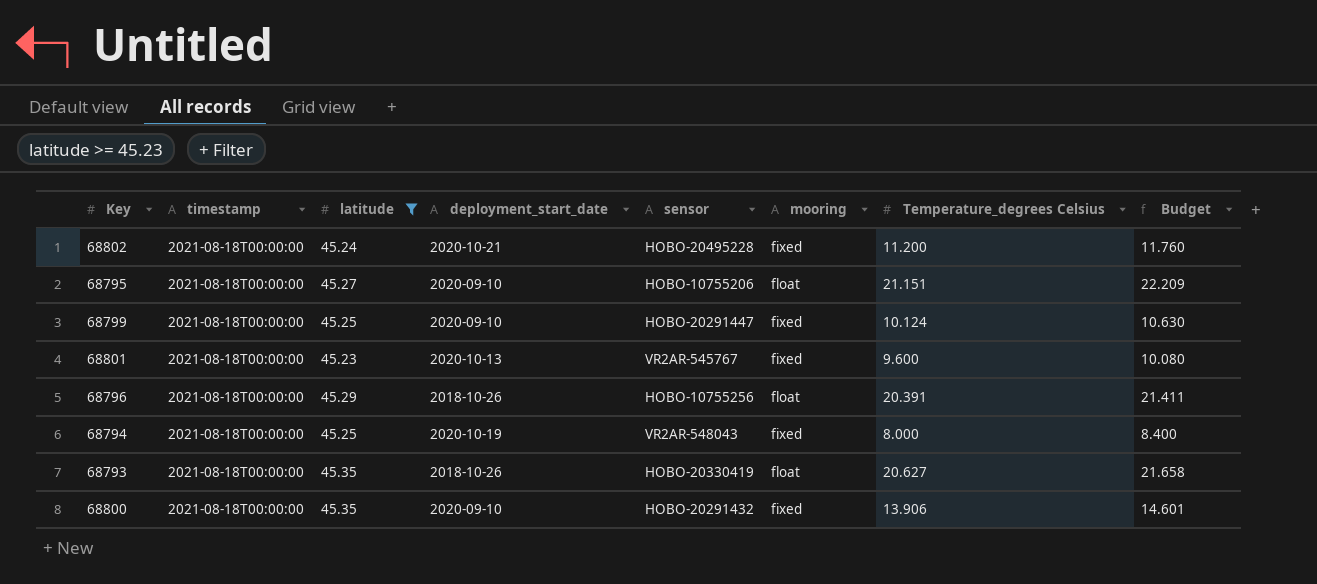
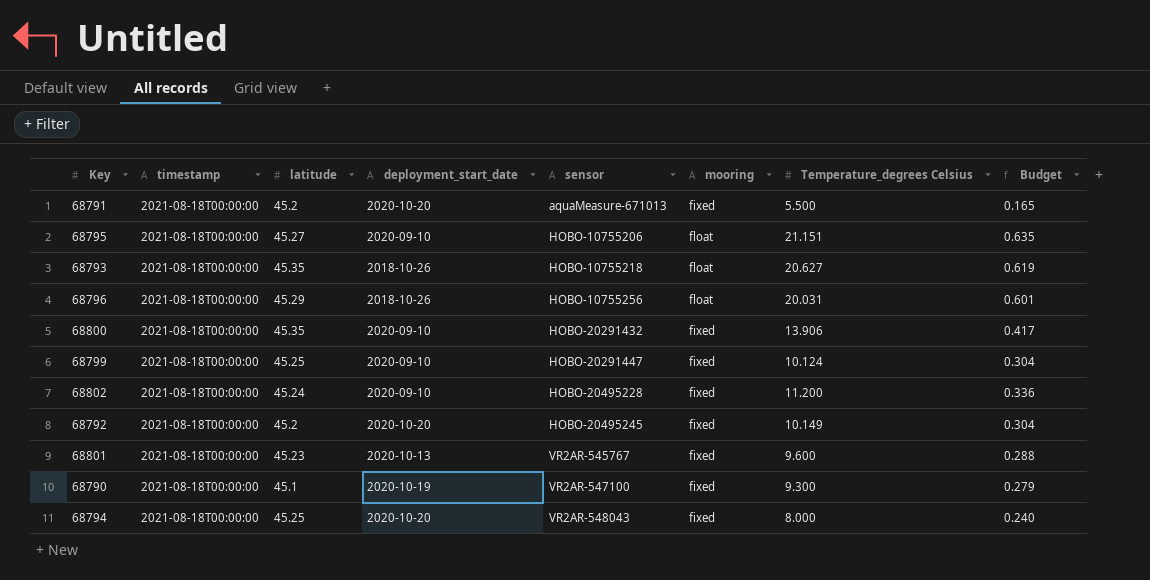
filter: latitude >= 45.23 -> none
row order: none -> sensor ascending
column Budget | formula: [Temperature_degrees Celsius] * 1.05 -> [Temperature_degrees Celsius] * 0.03
68793 | sensor: HOBO-20330419 -> HOBO-10755218
68796 | Temperature_degrees Celsius: 20.391 -> 20.031
68802 | deployment_start_date: 2020-10-21 -> 2020-09-10
68794 | deployment_start_date: 2020-10-19 -> 2020-10-20

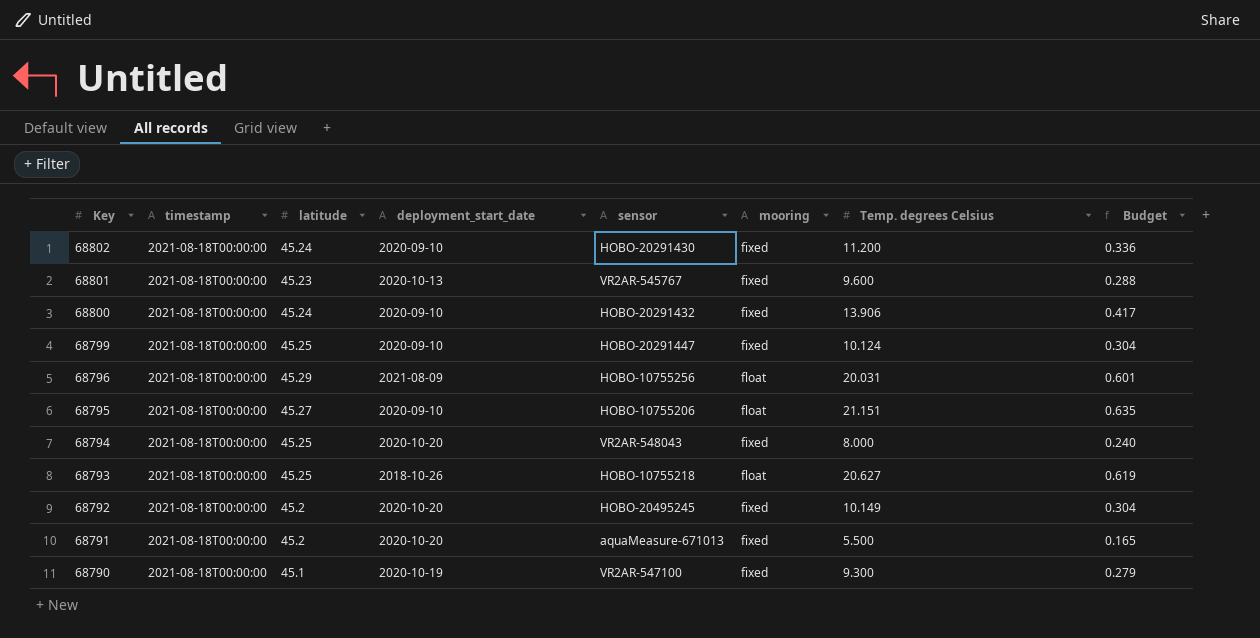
row order: sensor ascending -> Key descending
column name: Temperature_degrees Celsius -> Temp. degrees Celsius
68802 | sensor: HOBO-20495228 -> HOBO-20291430
68800 | latitude: 45.35 -> 45.24
68796 | deployment_start_date: 2018-10-26 -> 2021-08-09
68793 | latitude: 45.35 -> 45.25

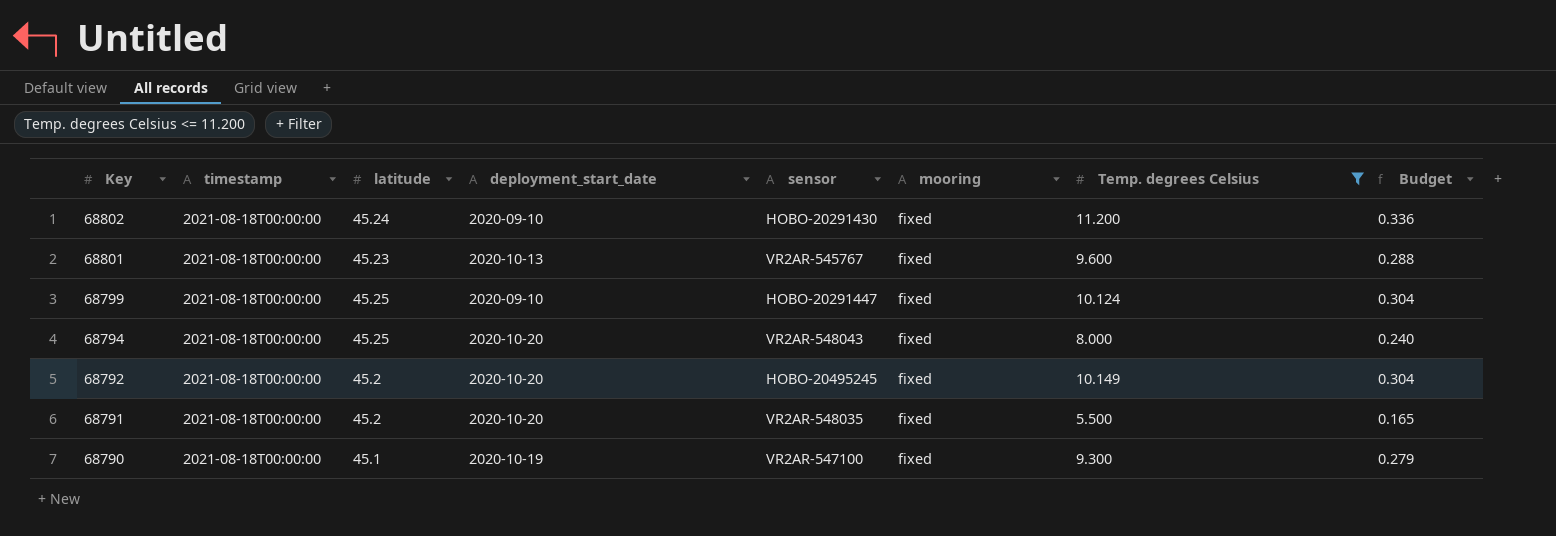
filter: none -> Temp. degrees Celsius <= 11.200
68791 | sensor: aquaMeasure-671013 -> VR2AR-548035

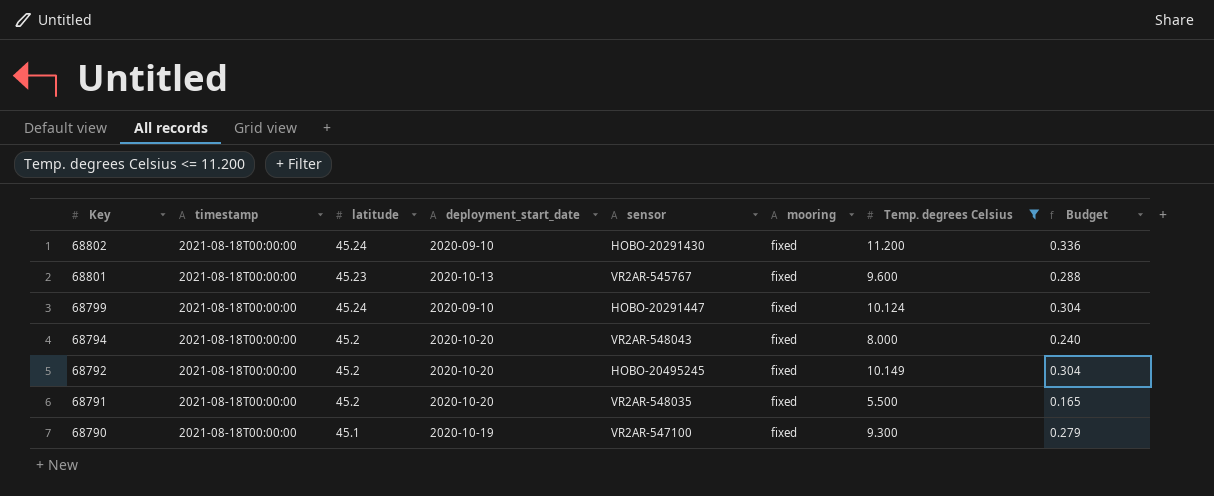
68799 | latitude: 45.25 -> 45.24
68794 | latitude: 45.25 -> 45.2

